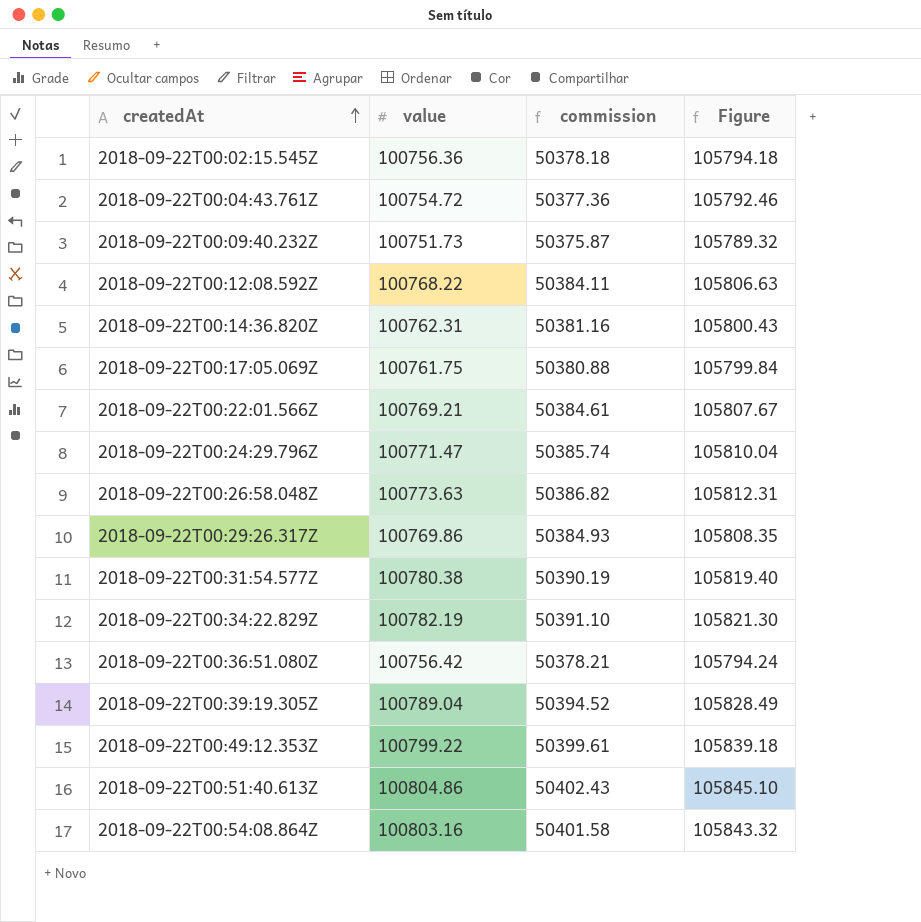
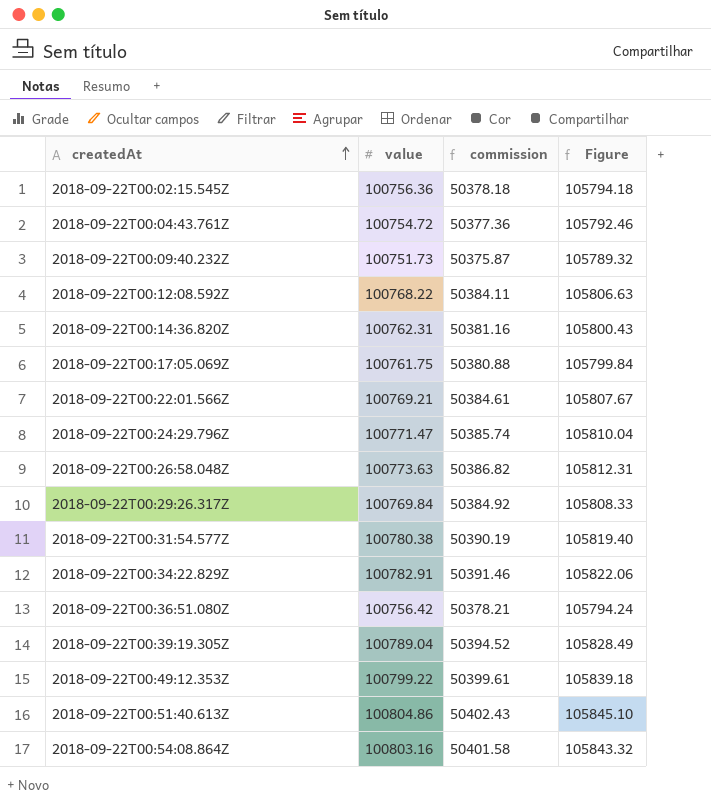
2018-09-22T00:29:26.317Z | value: 100769.86 -> 100769.84
2018-09-22T00:29:26.317Z | commission: 50384.93 -> 50384.92
2018-09-22T00:29:26.317Z | Figure: 105808.35 -> 105808.33
2018-09-22T00:34:22.829Z | value: 100782.19 -> 100782.91
2018-09-22T00:34:22.829Z | commission: 50391.10 -> 50391.46
2018-09-22T00:34:22.829Z | Figure: 105821.30 -> 105822.06

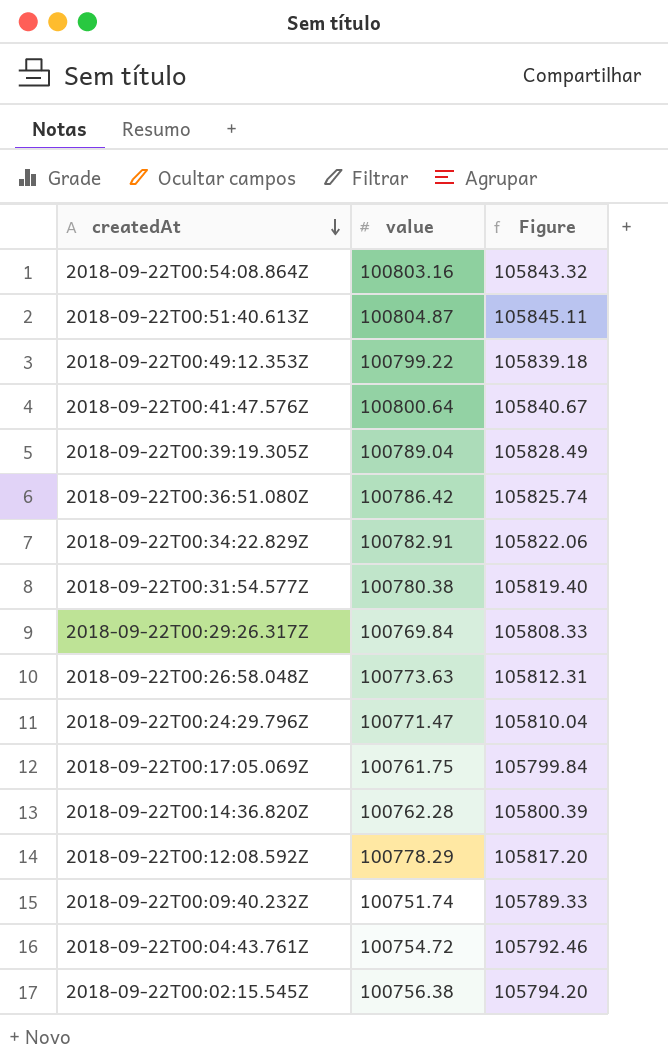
row order: createdAt ascending -> createdAt descending
column commission | formula: [value] * 0.5 -> none
row 2018-09-22T00:22:01.566Z: 100769.21 | 50384.61 | 105807.67 -> none
2018-09-22T00:51:40.613Z | value: 100804.86 -> 100804.87
2018-09-22T00:51:40.613Z | Figure: 105845.10 -> 105845.11
row 2018-09-22T00:41:47.576Z: none -> 100800.64 | 105840.67
2018-09-22T00:36:51.080Z | value: 100756.42 -> 100786.42
2018-09-22T00:36:51.080Z | Figure: 105794.24 -> 105825.74
2018-09-22T00:14:36.820Z | value: 100762.31 -> 100762.28
2018-09-22T00:14:36.820Z | Figure: 105800.43 -> 105800.39
2018-09-22T00:12:08.592Z | value: 100768.22 -> 100778.29
2018-09-22T00:12:08.592Z | Figure: 105806.63 -> 105817.20
2018-09-22T00:09:40.232Z | value: 100751.73 -> 100751.74
2018-09-22T00:09:40.232Z | Figure: 105789.32 -> 105789.33
2018-09-22T00:02:15.545Z | value: 100756.36 -> 100756.38
2018-09-22T00:02:15.545Z | Figure: 105794.18 -> 105794.20

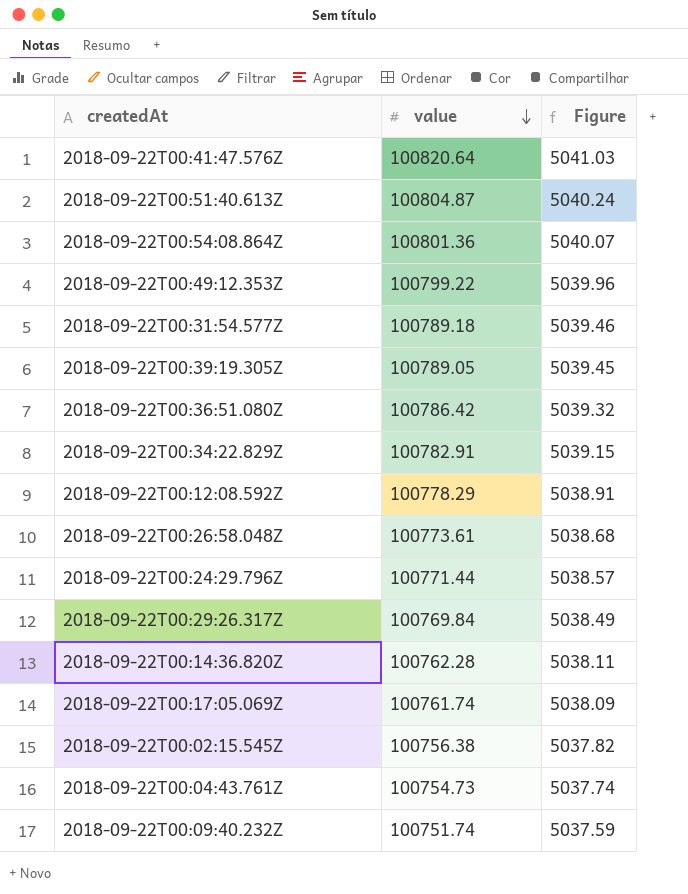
row order: createdAt descending -> value descending
column Figure | formula: [value] * 1.05 -> [value] * 0.05
2018-09-22T00:41:47.576Z | value: 100800.64 -> 100820.64
2018-09-22T00:54:08.864Z | value: 100803.16 -> 100801.36
2018-09-22T00:31:54.577Z | value: 100780.38 -> 100789.18
2018-09-22T00:39:19.305Z | value: 100789.04 -> 100789.05
2018-09-22T00:26:58.048Z | value: 100773.63 -> 100773.61
2018-09-22T00:24:29.796Z | value: 100771.47 -> 100771.44
2018-09-22T00:17:05.069Z | value: 100761.75 -> 100761.74
2018-09-22T00:04:43.761Z | value: 100754.72 -> 100754.73

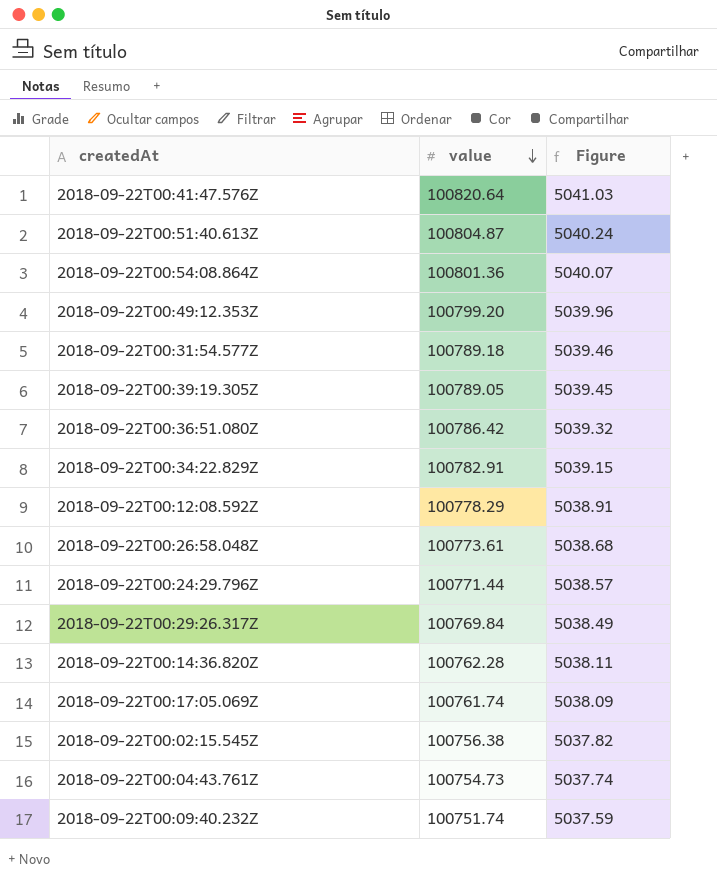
2018-09-22T00:49:12.353Z | value: 100799.22 -> 100799.20

